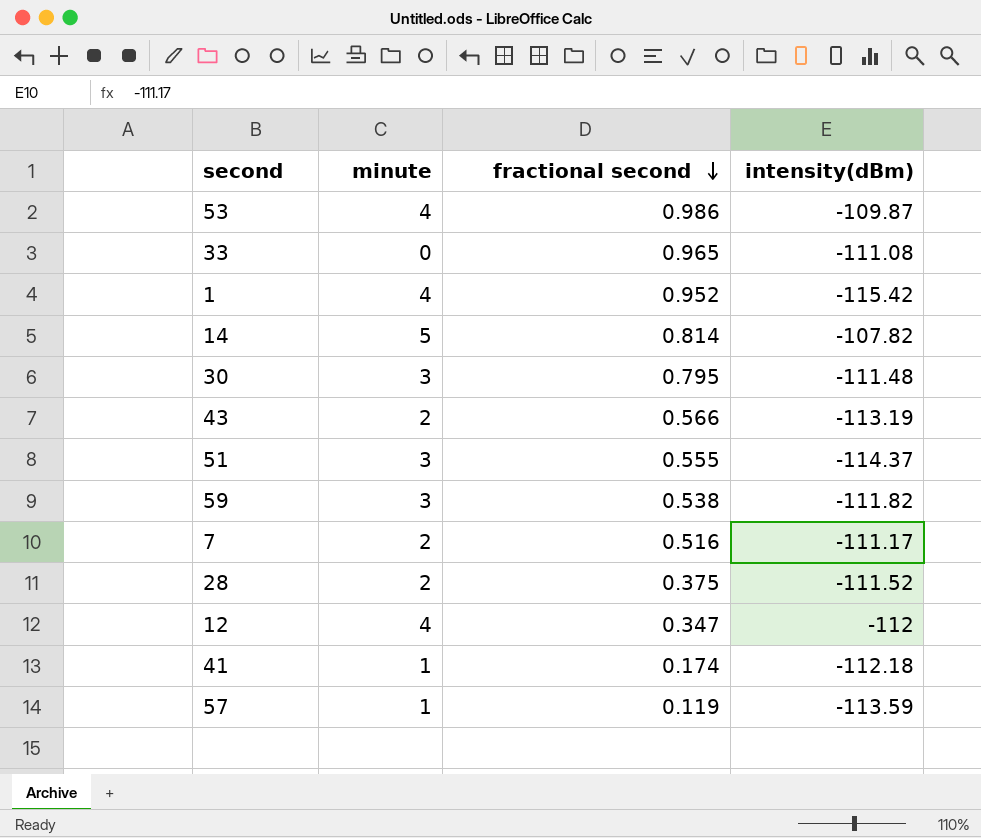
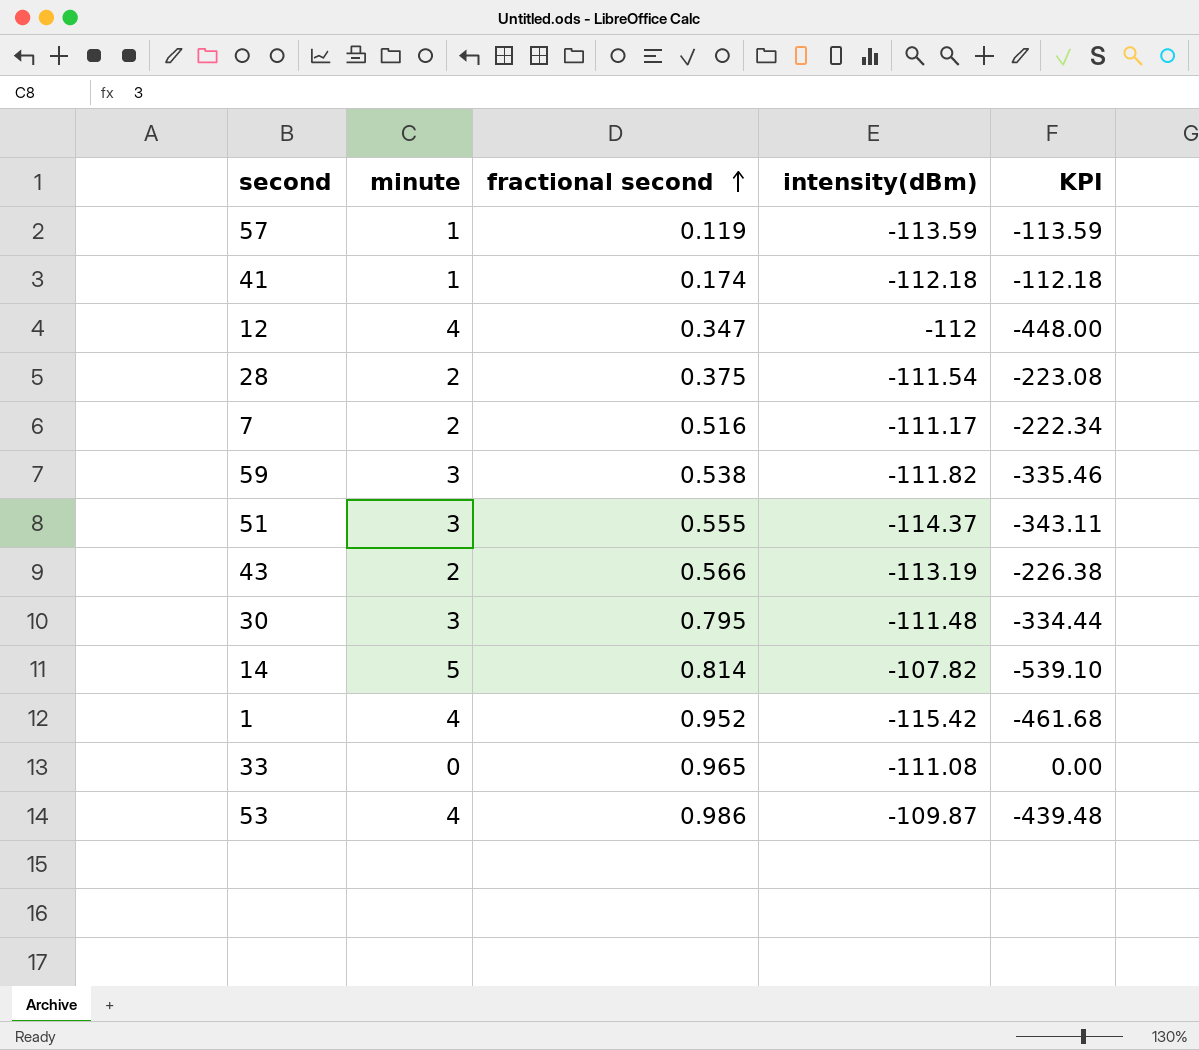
row order: fractional second descending -> fractional second ascending
column KPI | formula: none -> [minute] * [intensity(dBm)]
28 | intensity(dBm): -111.52 -> -111.54

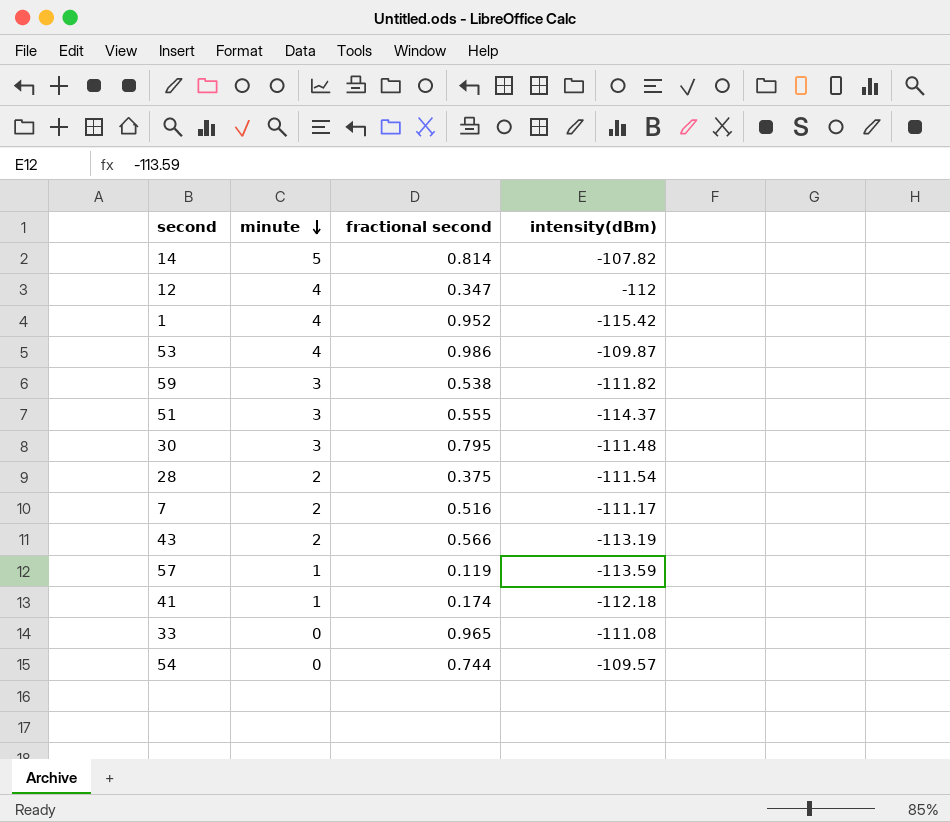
row order: fractional second ascending -> minute descending
column KPI | formula: [minute] * [intensity(dBm)] -> none
row 54: none -> 0 | 0.744 | -109.57

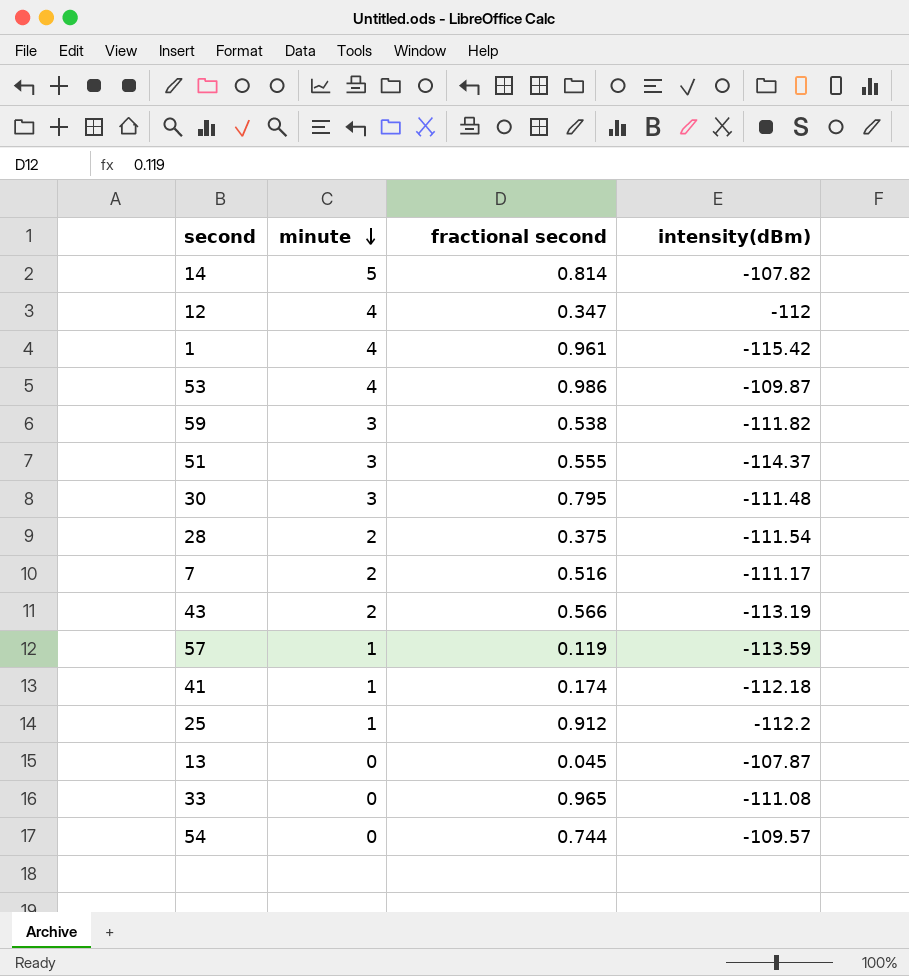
1 | fractional second: 0.952 -> 0.961
row 25: none -> 1 | 0.912 | -112.2
row 13: none -> 0 | 0.045 | -107.87

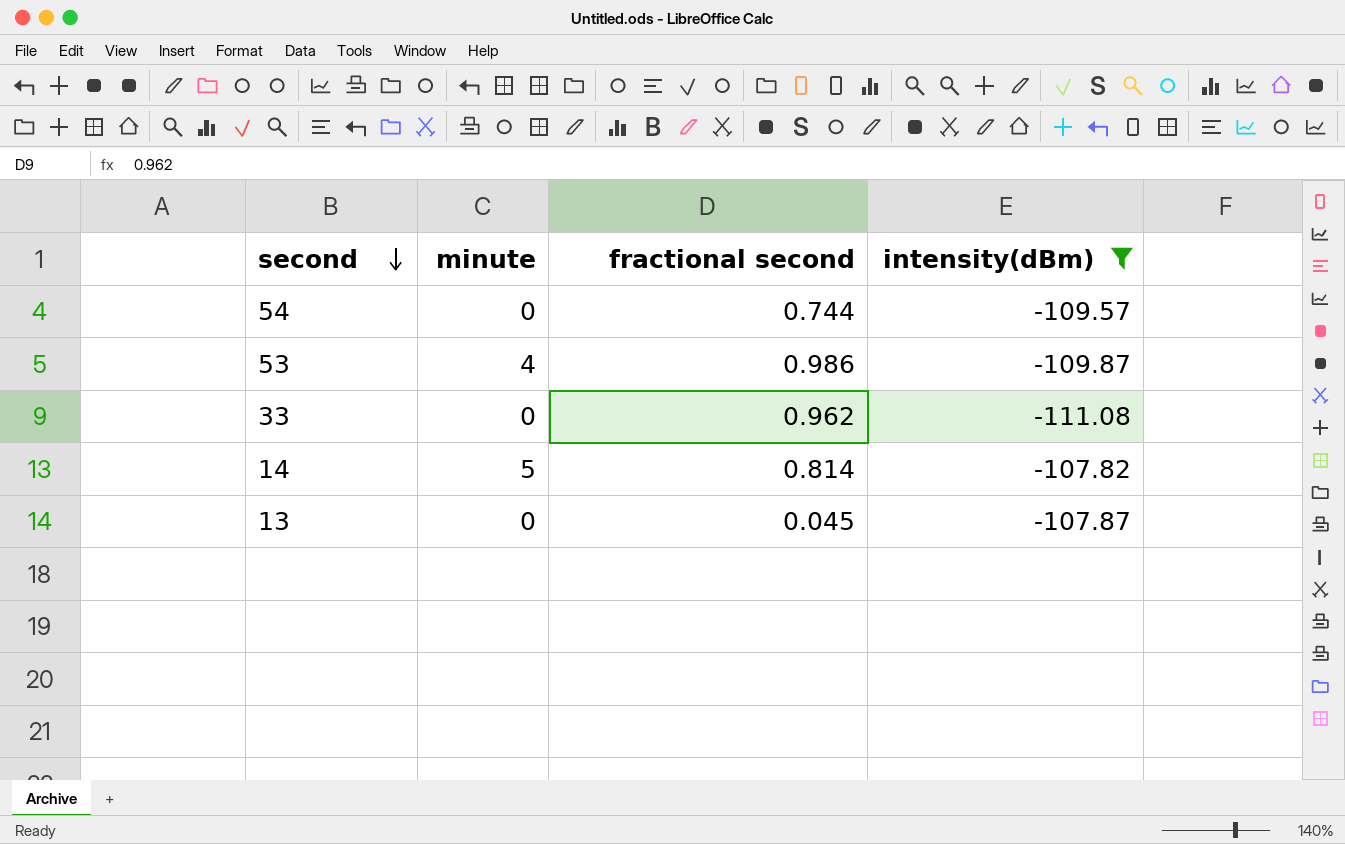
filter: none -> intensity(dBm) >= -111.08
row order: minute descending -> second descending
33 | fractional second: 0.965 -> 0.962

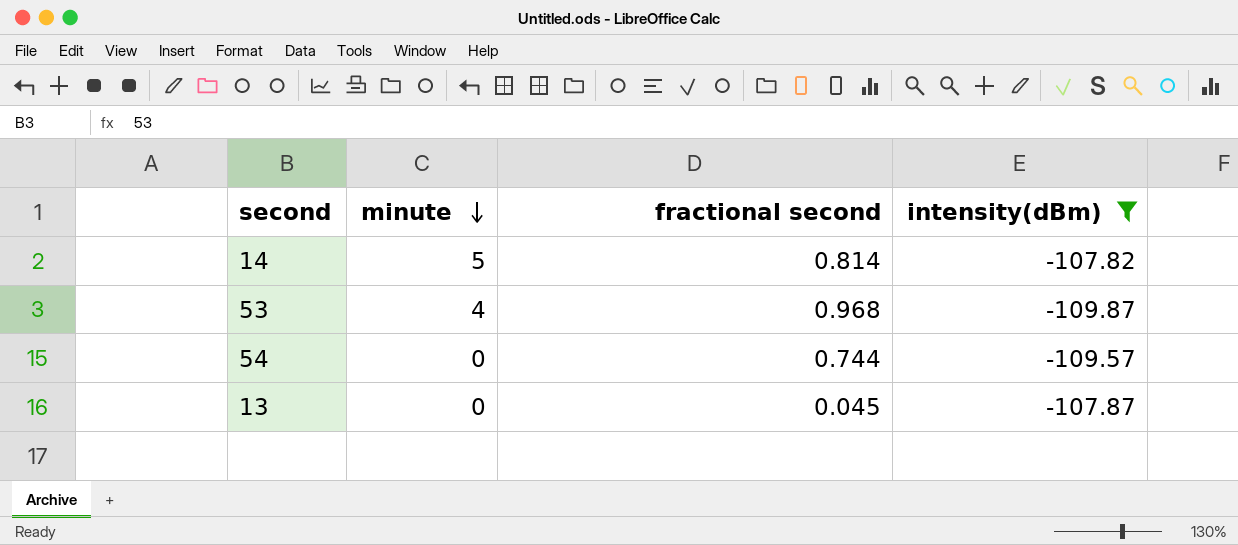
row order: second descending -> minute descending
row 33: 0 | 0.962 | -111.08 -> none
53 | fractional second: 0.986 -> 0.968

